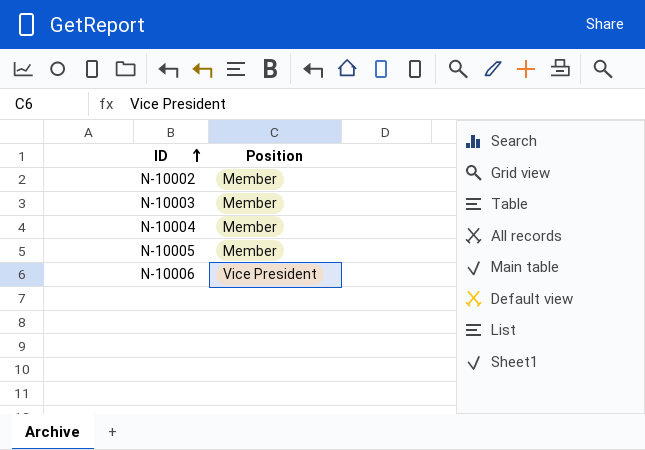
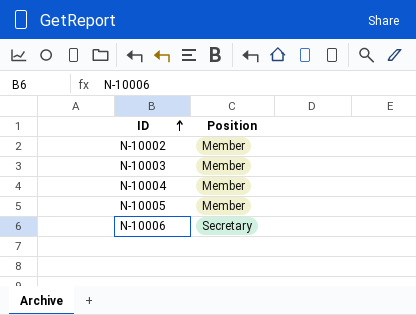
N-10006 | Position: Vice President -> Secretary

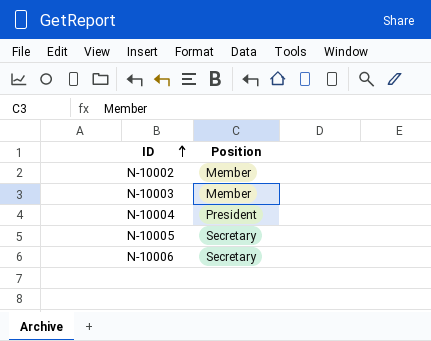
N-10004 | Position: Member -> President
N-10005 | Position: Member -> Secretary

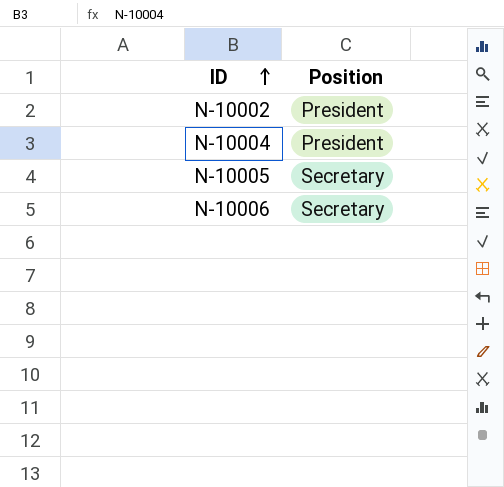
row N-10003: Member -> none
N-10002 | Position: Member -> President

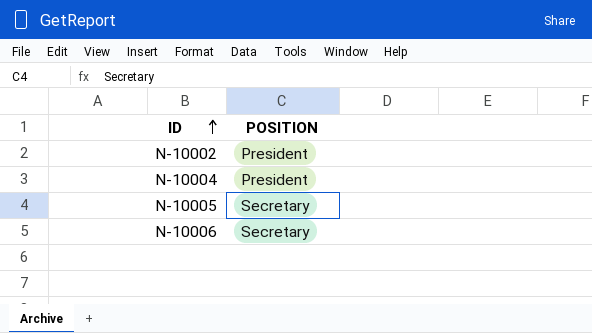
column name: Position -> POSITION

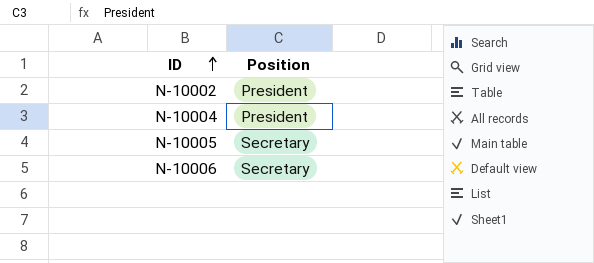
column name: POSITION -> Position

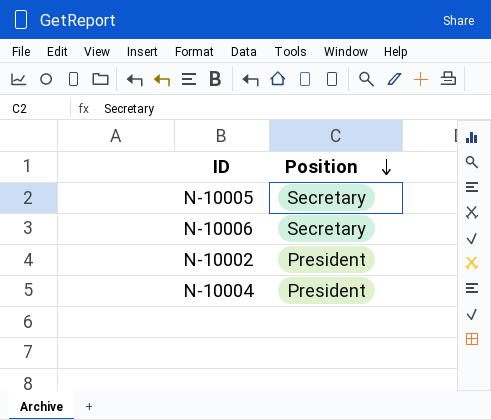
row order: ID ascending -> Position descending

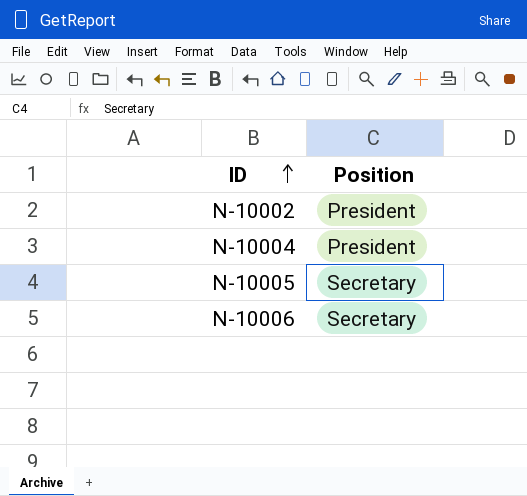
row order: Position descending -> ID ascending

